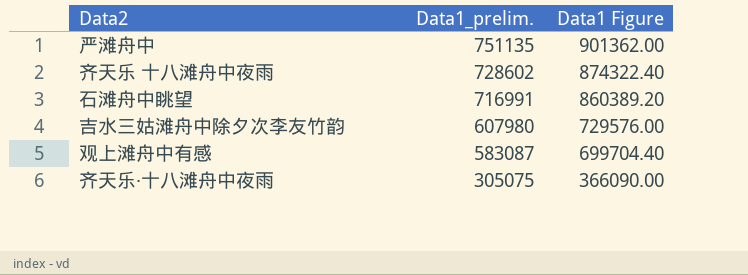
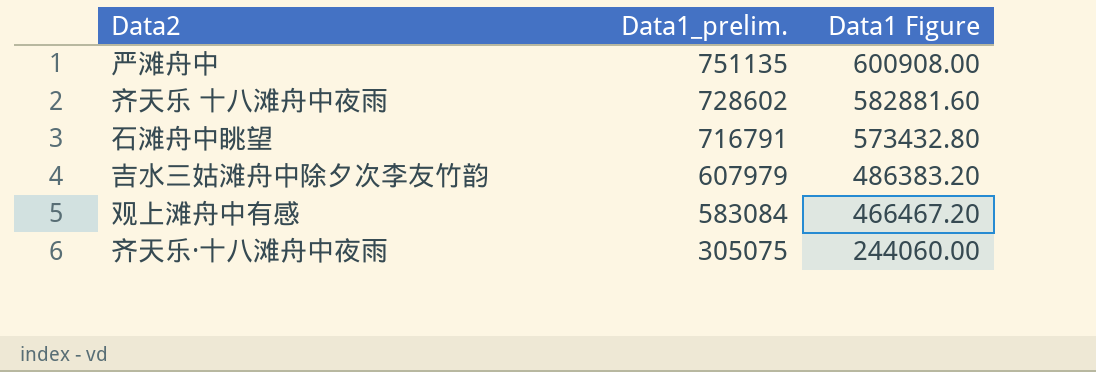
column Data1 Figure | formula: [Data1_prelim.] * 1.2 -> [Data1_prelim.] * 0.8
石滩舟中眺望 | Data1_prelim.: 716991 -> 716791
吉水三姑滩舟中除夕次李友竹韵 | Data1_prelim.: 607980 -> 607979
观上滩舟中有感 | Data1_prelim.: 583087 -> 583084

